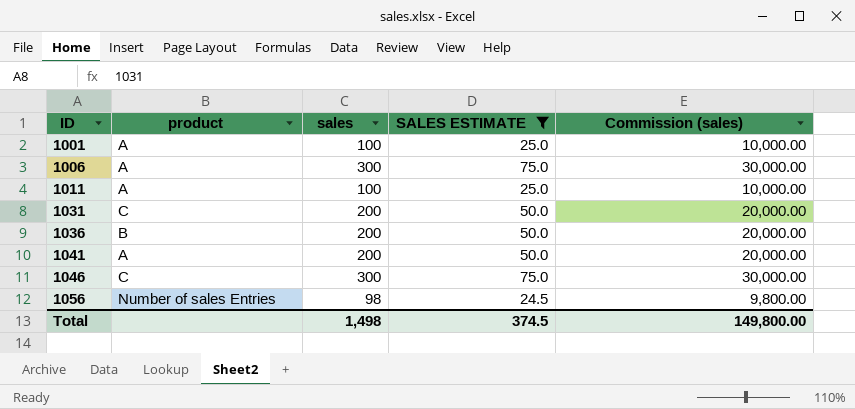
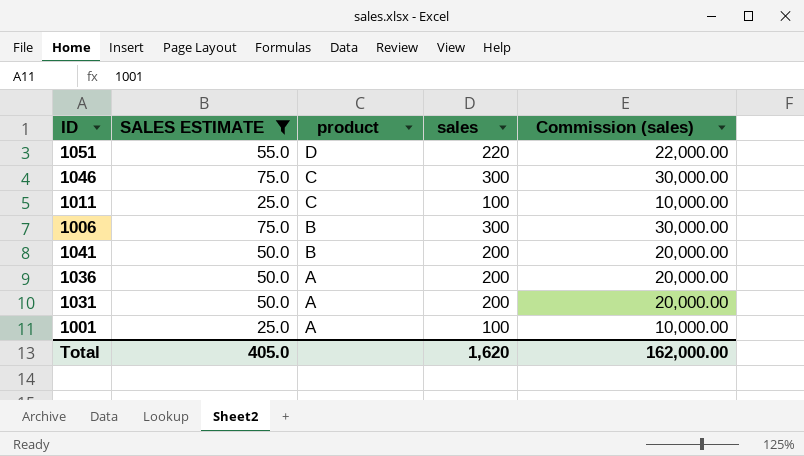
row order: ID ascending -> product descending
column SALES ESTIMATE | position: 4 -> 2
row 1056: Number of sales Entries | 98 | 24.5 | 9,800.00 -> none
row 1051: none -> 55.0 | D | 220 | 22,000.00
1011 | product: A -> C
1006 | product: A -> B
1041 | product: A -> B
1036 | product: B -> A
1031 | product: C -> A
Total | SALES ESTIMATE: 374.5 -> 405.0
Total | sales: 1,498 -> 1,620
Total | Commission (sales): 149,800.00 -> 162,000.00

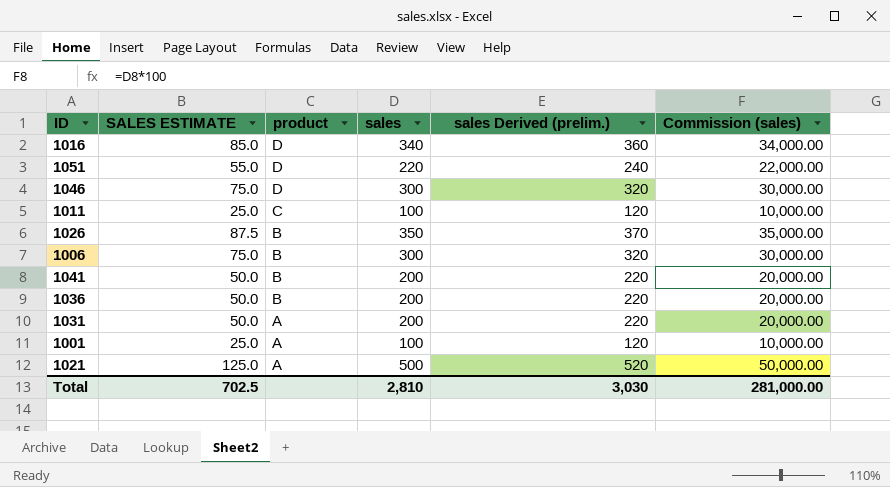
filter: SALES ESTIMATE <= 75.0 -> none
column sales Derived (prelim.) | formula: none -> [sales] + 20
1046 | product: C -> D
1036 | product: A -> B
Total | SALES ESTIMATE: 405.0 -> 702.5
Total | sales: 1,620 -> 2,810
Total | Commission (sales): 162,000.00 -> 281,000.00

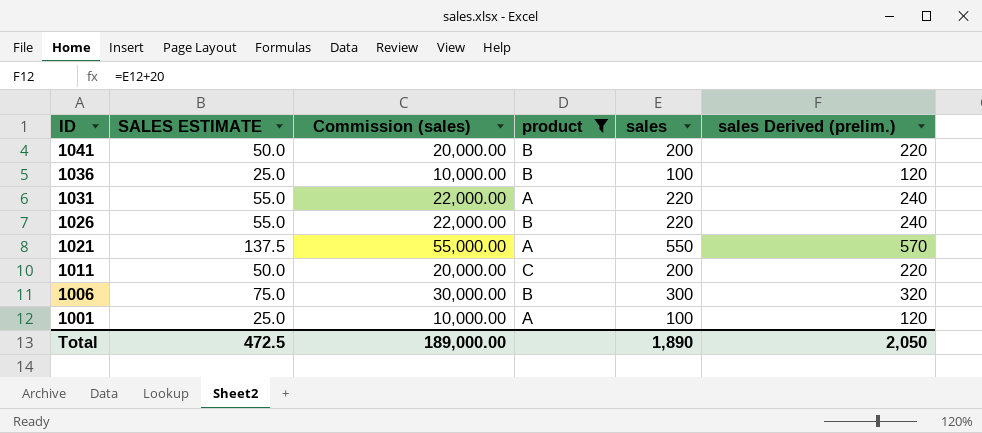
filter: none -> product != D
row order: product descending -> ID descending
column Commission (sales) | position: 6 -> 3
1036 | SALES ESTIMATE: 50.0 -> 25.0
1036 | Commission (sales): 20,000.00 -> 10,000.00
1036 | sales: 200 -> 100
1036 | sales Derived (prelim.): 220 -> 120
1031 | SALES ESTIMATE: 50.0 -> 55.0
1031 | Commission (sales): 20,000.00 -> 22,000.00
1031 | sales: 200 -> 220
1031 | sales Derived (prelim.): 220 -> 240
1026 | SALES ESTIMATE: 87.5 -> 55.0
1026 | Commission (sales): 35,000.00 -> 22,000.00
1026 | sales: 350 -> 220
1026 | sales Derived (prelim.): 370 -> 240
1021 | SALES ESTIMATE: 125.0 -> 137.5
1021 | Commission (sales): 50,000.00 -> 55,000.00
1021 | sales: 500 -> 550
1021 | sales Derived (prelim.): 520 -> 570
1011 | SALES ESTIMATE: 25.0 -> 50.0
1011 | Commission (sales): 10,000.00 -> 20,000.00
1011 | sales: 100 -> 200
1011 | sales Derived (prelim.): 120 -> 220
Total | SALES ESTIMATE: 702.5 -> 472.5
Total | Commission (sales): 281,000.00 -> 189,000.00
Total | sales: 2,810 -> 1,890
Total | sales Derived (prelim.): 3,030 -> 2,050

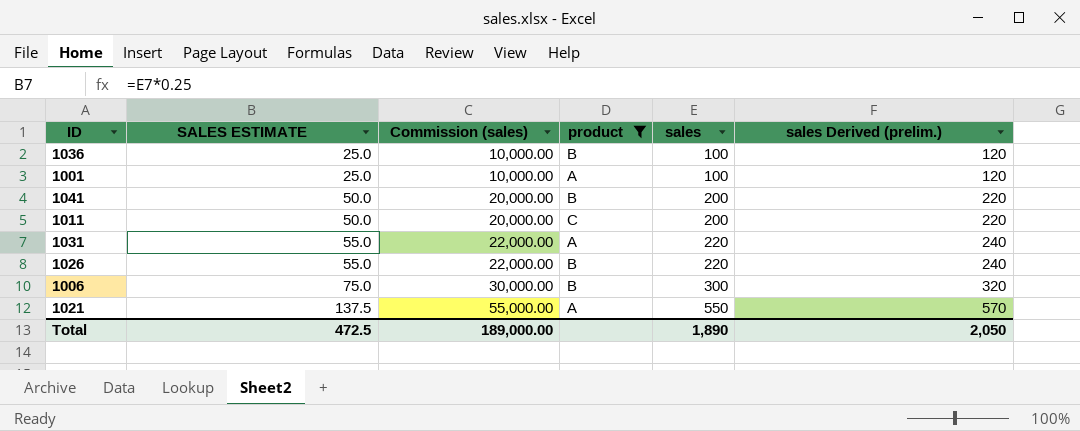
row order: ID descending -> SALES ESTIMATE ascending

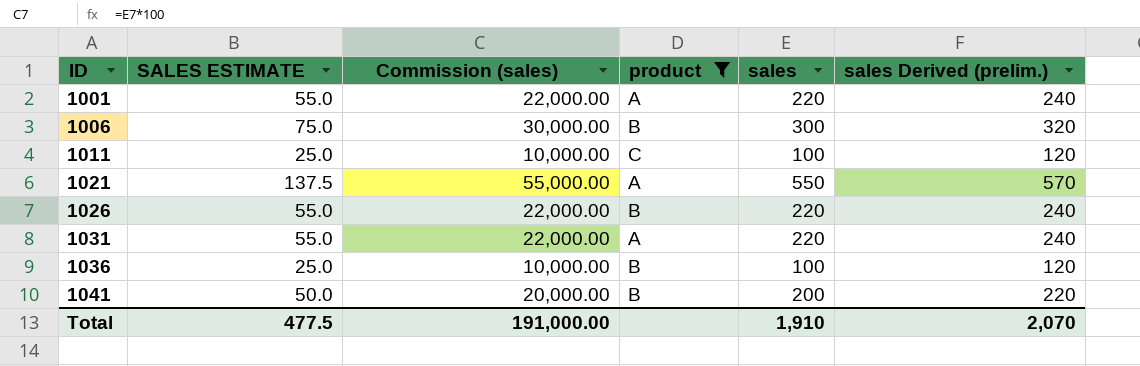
row order: SALES ESTIMATE ascending -> ID ascending
1001 | SALES ESTIMATE: 25.0 -> 55.0
1001 | Commission (sales): 10,000.00 -> 22,000.00
1001 | sales: 100 -> 220
1001 | sales Derived (prelim.): 120 -> 240
1011 | SALES ESTIMATE: 50.0 -> 25.0
1011 | Commission (sales): 20,000.00 -> 10,000.00
1011 | sales: 200 -> 100
1011 | sales Derived (prelim.): 220 -> 120
Total | SALES ESTIMATE: 472.5 -> 477.5
Total | Commission (sales): 189,000.00 -> 191,000.00
Total | sales: 1,890 -> 1,910
Total | sales Derived (prelim.): 2,050 -> 2,070

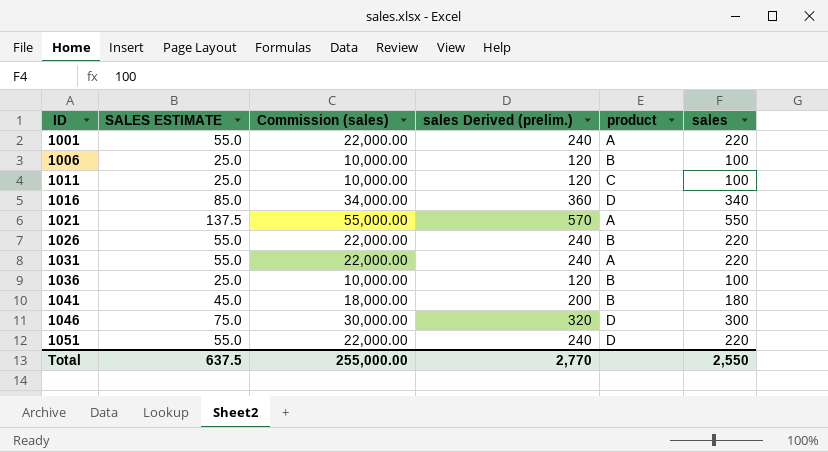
filter: product != D -> none
column sales Derived (prelim.) | position: 6 -> 4
1006 | SALES ESTIMATE: 75.0 -> 25.0
1006 | Commission (sales): 30,000.00 -> 10,000.00
1006 | sales Derived (prelim.): 320 -> 120
1006 | sales: 300 -> 100
1041 | SALES ESTIMATE: 50.0 -> 45.0
1041 | Commission (sales): 20,000.00 -> 18,000.00
1041 | sales Derived (prelim.): 220 -> 200
1041 | sales: 200 -> 180
Total | SALES ESTIMATE: 477.5 -> 637.5
Total | Commission (sales): 191,000.00 -> 255,000.00
Total | sales Derived (prelim.): 2,070 -> 2,770
Total | sales: 1,910 -> 2,550

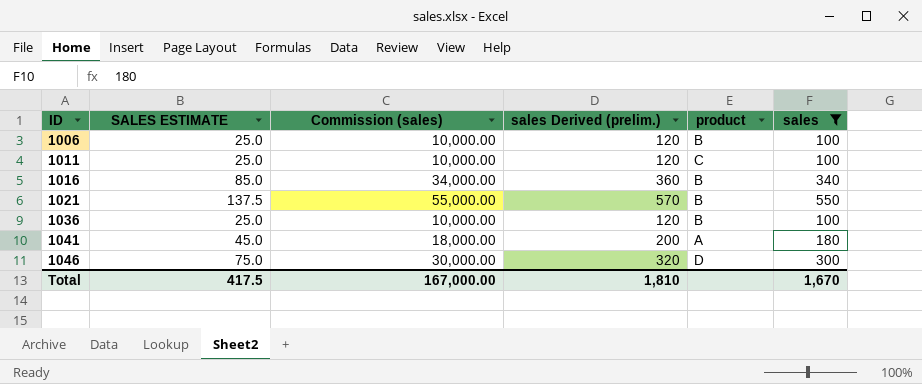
filter: none -> sales != 220
1016 | product: D -> B
1021 | product: A -> B
1041 | product: B -> A
Total | SALES ESTIMATE: 637.5 -> 417.5
Total | Commission (sales): 255,000.00 -> 167,000.00
Total | sales Derived (prelim.): 2,770 -> 1,810
Total | sales: 2,550 -> 1,670

